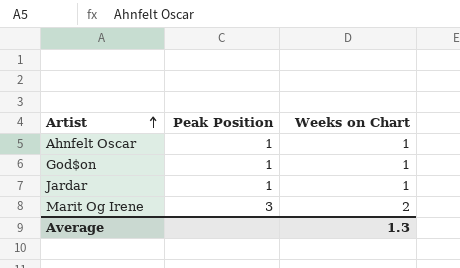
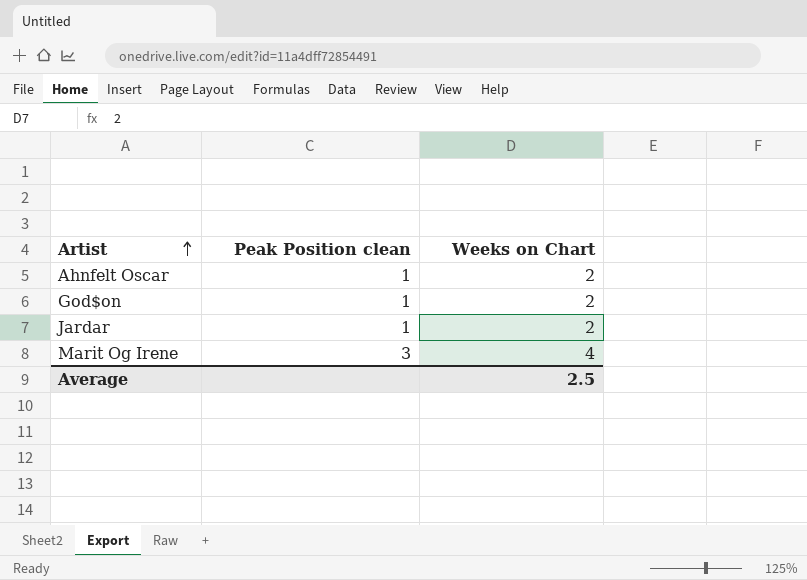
column name: Peak Position -> Peak Position clean
Ahnfelt Oscar | Weeks on Chart: 1 -> 2
God$on | Weeks on Chart: 1 -> 2
Jardar | Weeks on Chart: 1 -> 2
Marit Og Irene | Weeks on Chart: 2 -> 4
Average | Weeks on Chart: 1.3 -> 2.5

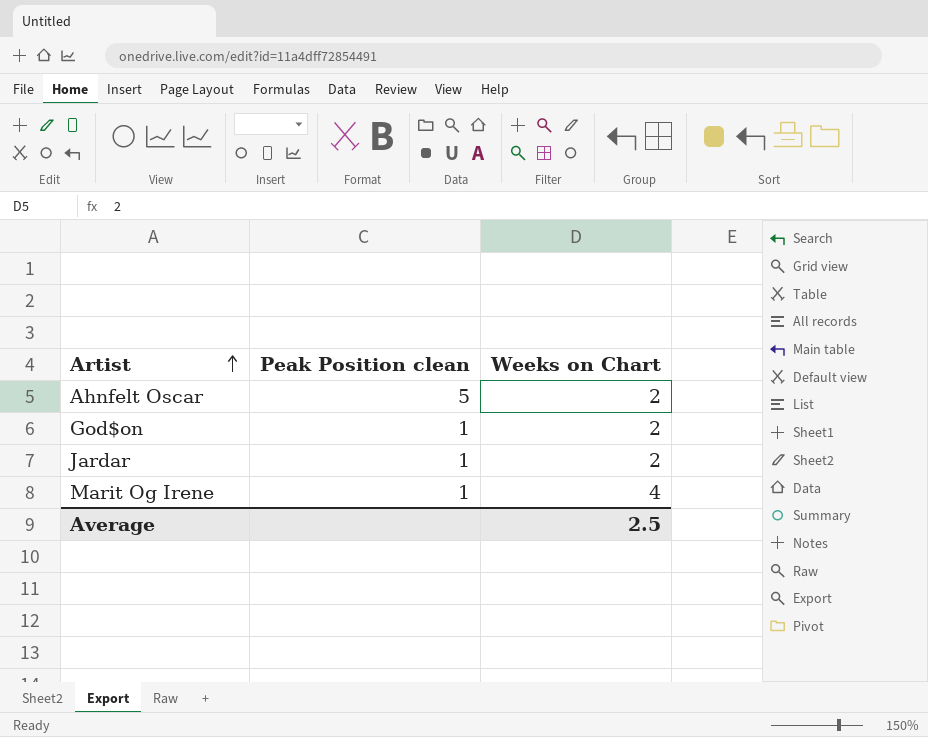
Ahnfelt Oscar | Peak Position clean: 1 -> 5
Marit Og Irene | Peak Position clean: 3 -> 1

